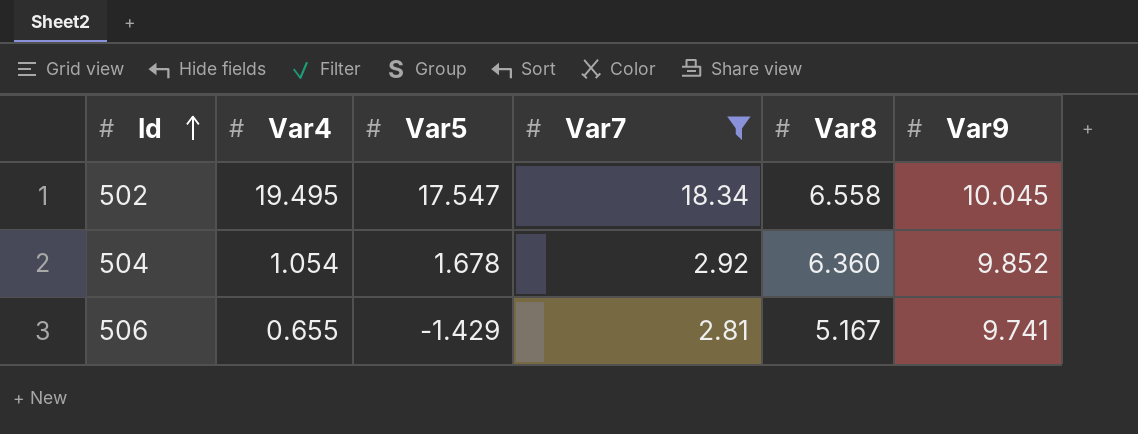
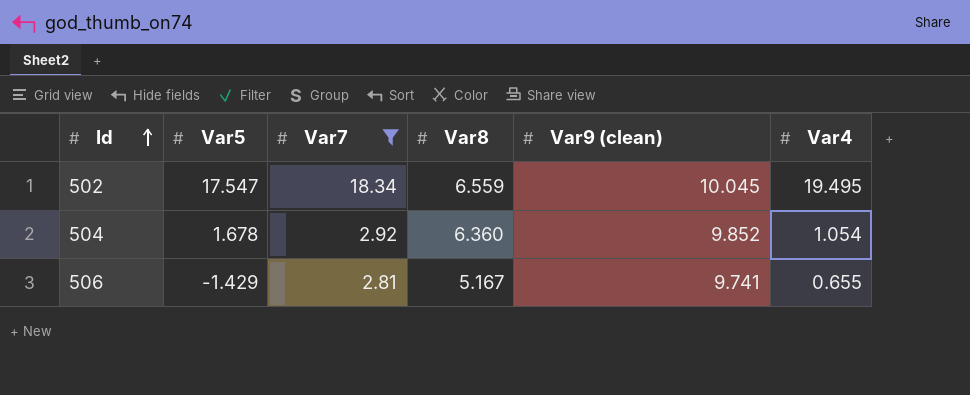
column name: Var9 -> Var9 (clean)
column Var4 | position: 2 -> 6
502 | Var8: 6.558 -> 6.559

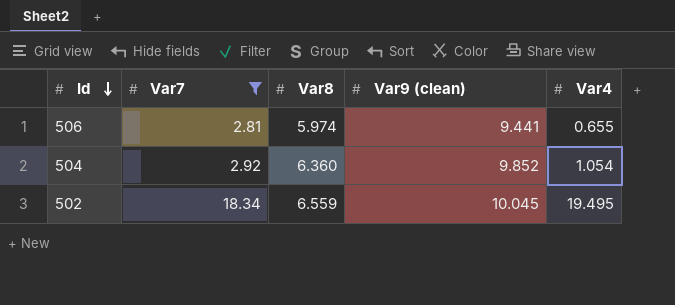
row order: Id ascending -> Id descending
column Var5 | position: 2 -> none
506 | Var8: 5.167 -> 5.974
506 | Var9 (clean): 9.741 -> 9.441

